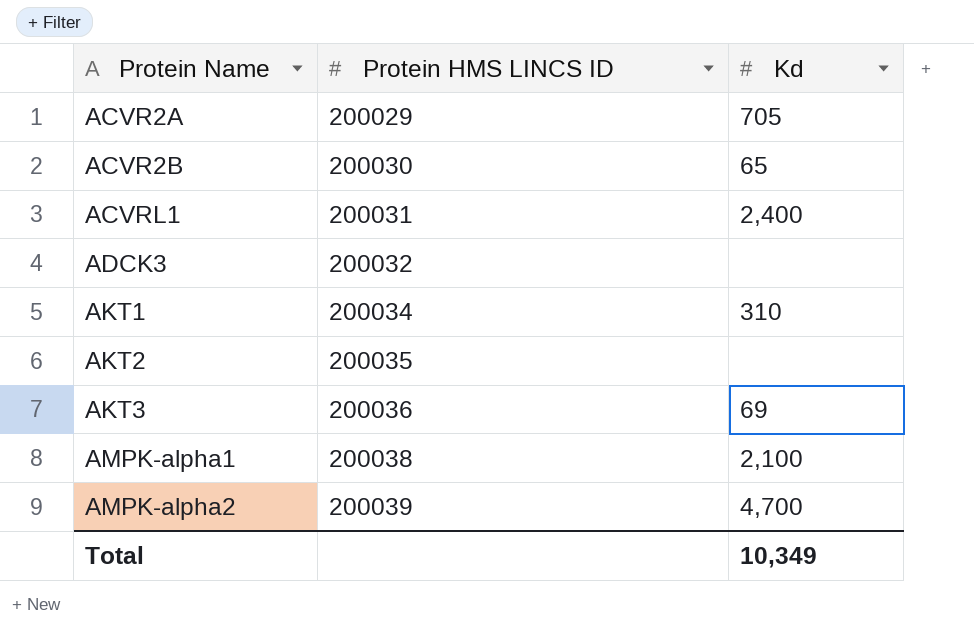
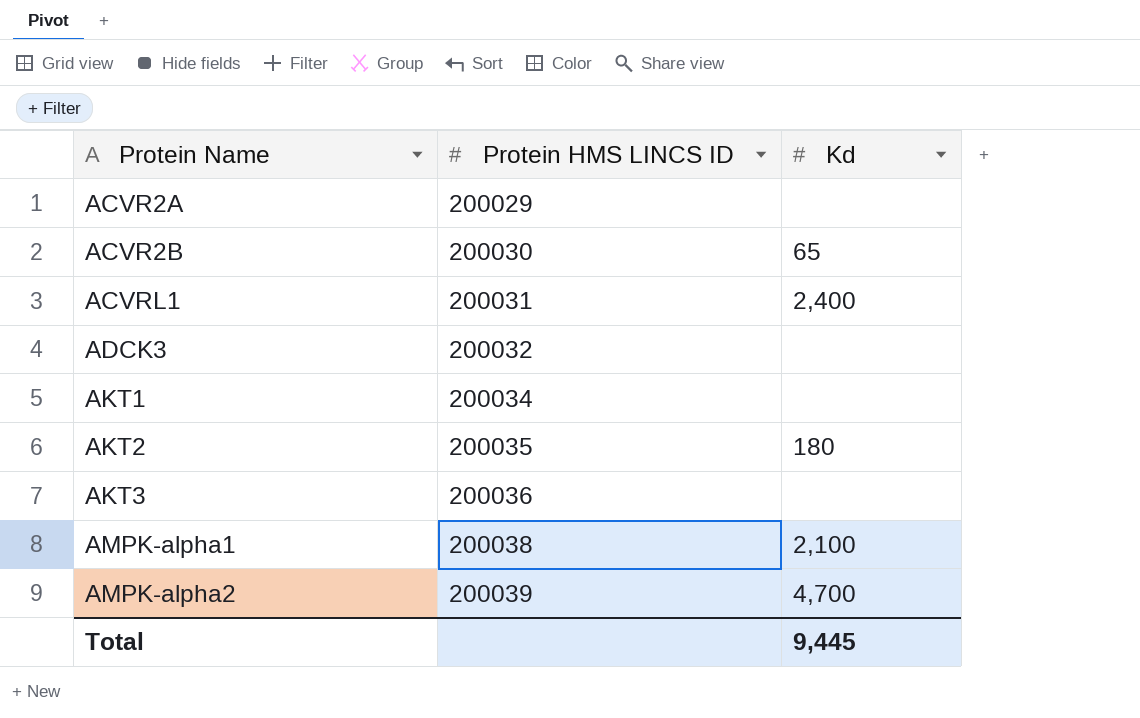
ACVR2A | Kd: 705 -> none
AKT1 | Kd: 310 -> none
AKT2 | Kd: none -> 180
AKT3 | Kd: 69 -> none
Total | Kd: 10,349 -> 9,445

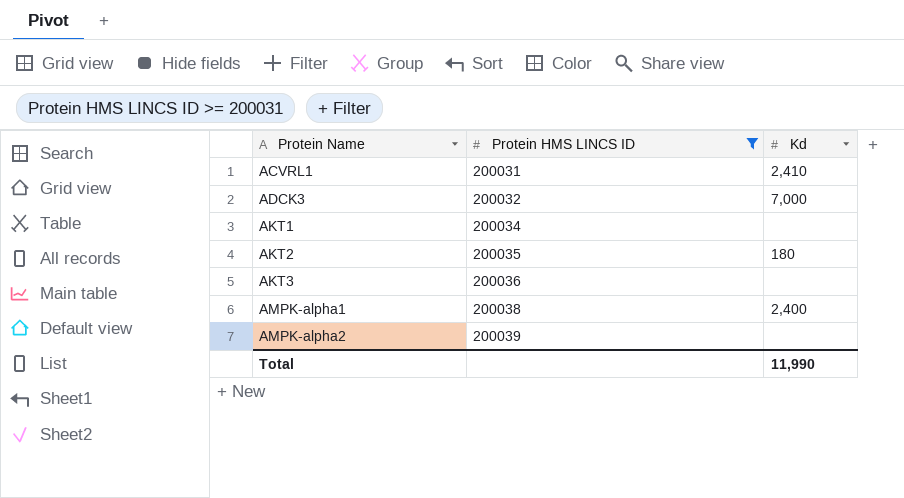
filter: none -> Protein HMS LINCS ID >= 200031
ACVRL1 | Kd: 2,400 -> 2,410
ADCK3 | Kd: none -> 7,000
AMPK-alpha1 | Kd: 2,100 -> 2,400
AMPK-alpha2 | Kd: 4,700 -> none
Total | Kd: 9,445 -> 11,990

